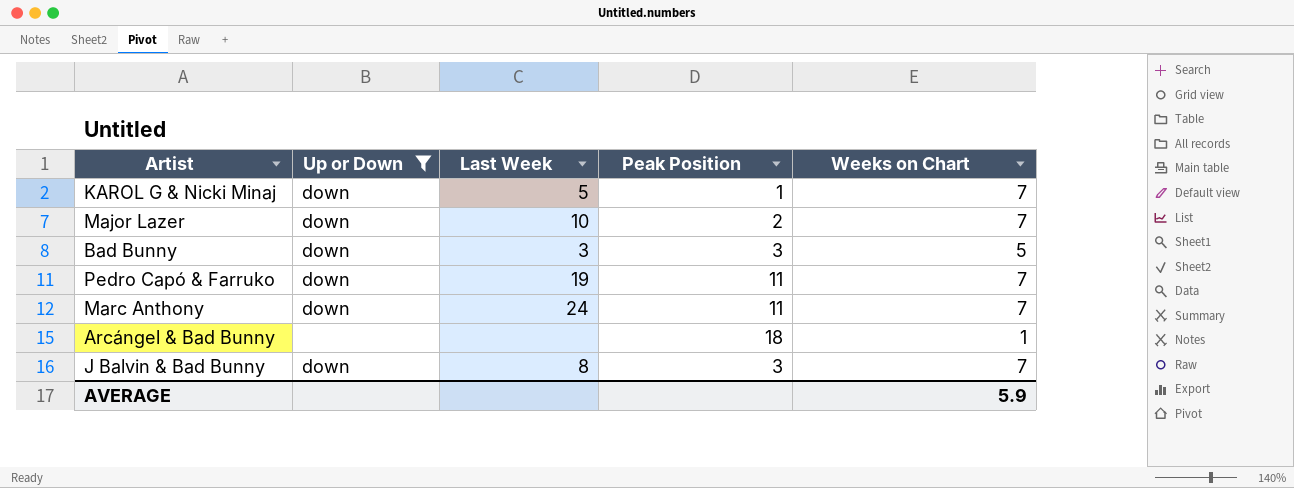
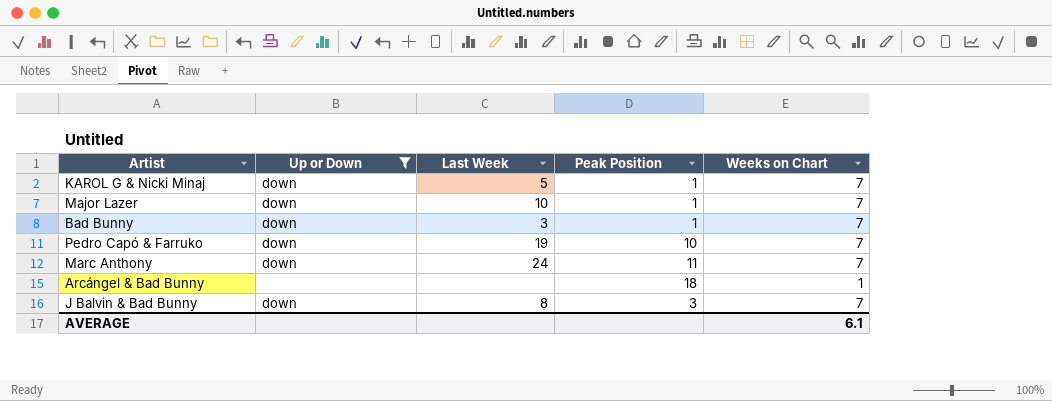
Major Lazer | Peak Position: 2 -> 1
Bad Bunny | Peak Position: 3 -> 1
Bad Bunny | Weeks on Chart: 5 -> 7
Pedro Capó & Farruko | Peak Position: 11 -> 10
AVERAGE | Weeks on Chart: 5.9 -> 6.1

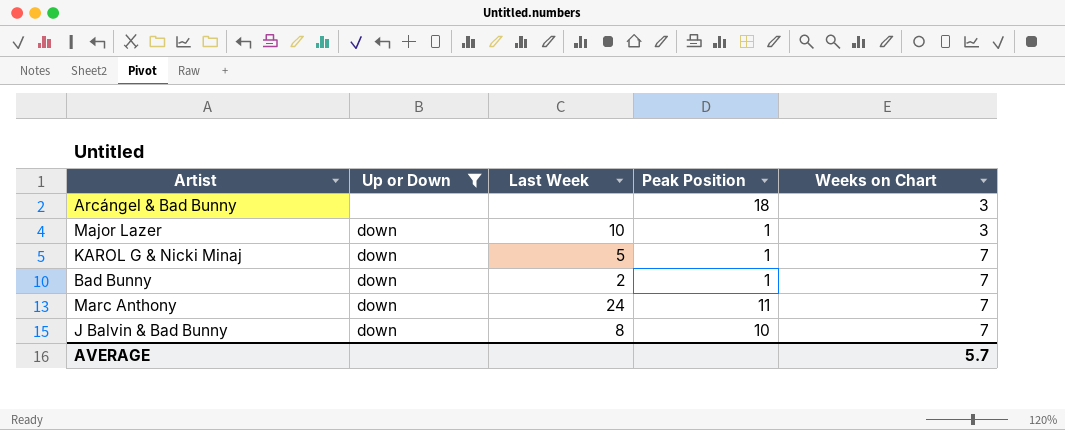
row order: none -> Weeks on Chart ascending
row Pedro Capó & Farruko: down | 19 | 10 | 7 -> none
Arcángel & Bad Bunny | Weeks on Chart: 1 -> 3
Major Lazer | Weeks on Chart: 7 -> 3
Bad Bunny | Last Week: 3 -> 2
J Balvin & Bad Bunny | Peak Position: 3 -> 10
AVERAGE | Weeks on Chart: 6.1 -> 5.7

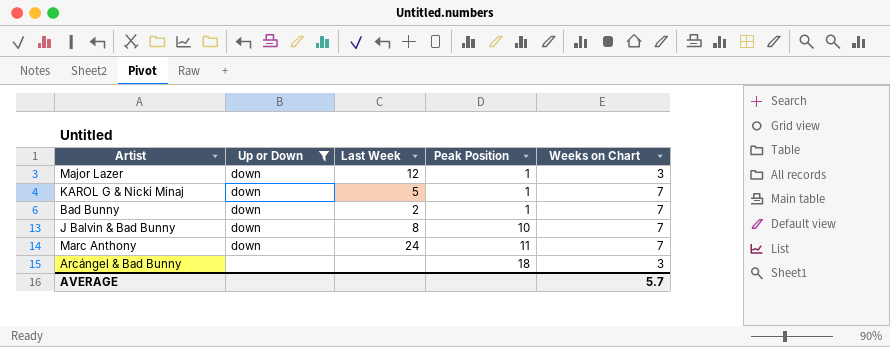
row order: Weeks on Chart ascending -> Peak Position ascending
Major Lazer | Last Week: 10 -> 12

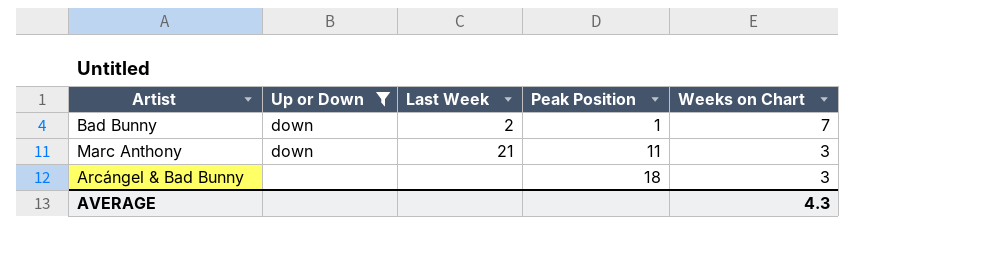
row Major Lazer: down | 12 | 1 | 3 -> none
row KAROL G & Nicki Minaj: down | 5 | 1 | 7 -> none
row J Balvin & Bad Bunny: down | 8 | 10 | 7 -> none
Marc Anthony | Last Week: 24 -> 21
Marc Anthony | Weeks on Chart: 7 -> 3
AVERAGE | Weeks on Chart: 5.7 -> 4.3

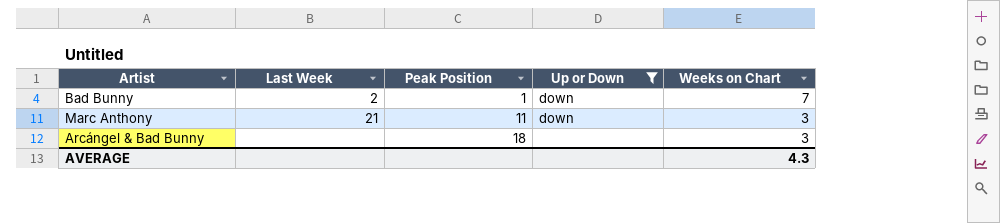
column Up or Down | position: 2 -> 4

